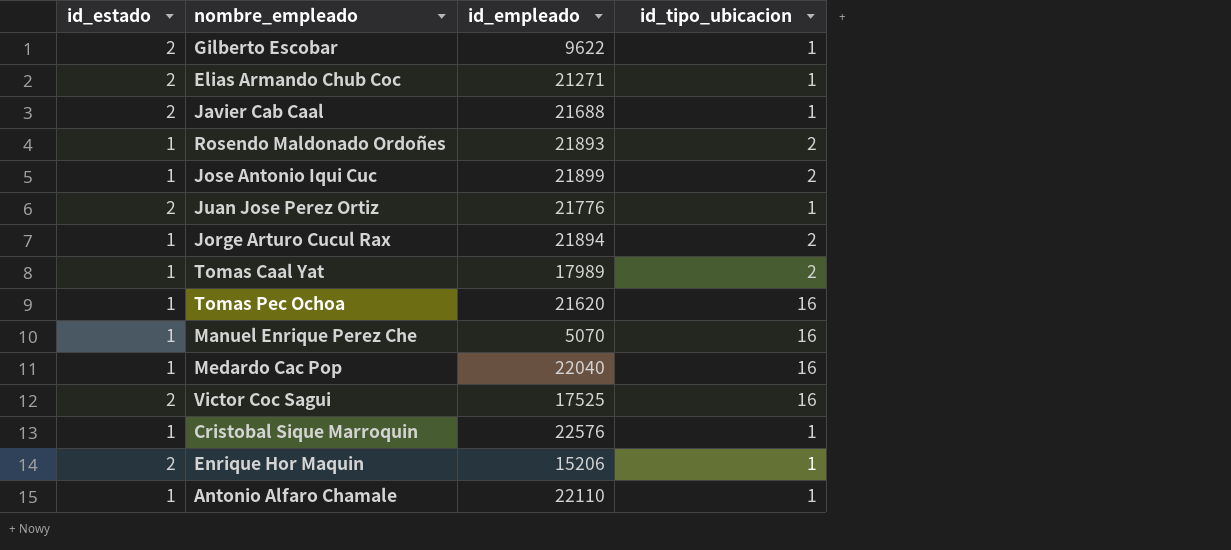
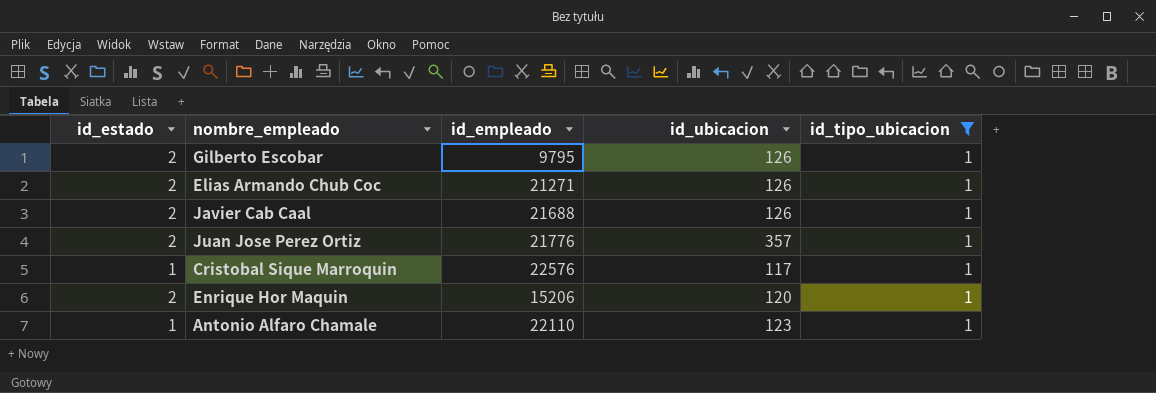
filter: none -> id_tipo_ubicacion = 1
column id_ubicacion | position: none -> 4
Gilberto Escobar | id_empleado: 9622 -> 9795

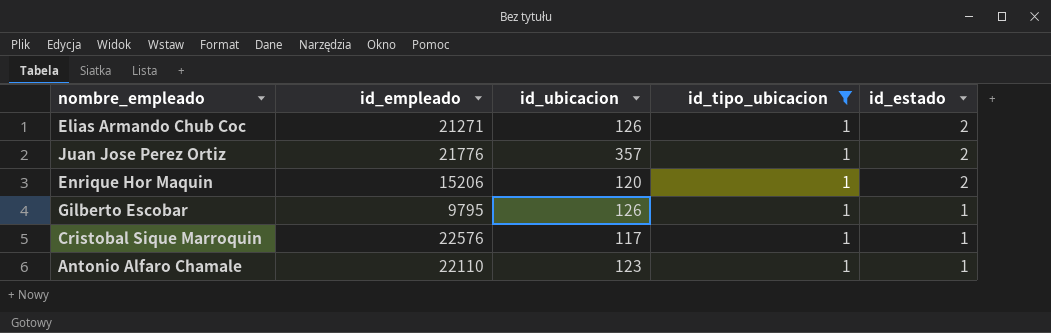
row order: none -> id_estado descending
column id_estado | position: 1 -> 5
row Javier Cab Caal: 2 | 21688 | 126 | 1 -> none
Gilberto Escobar | id_estado: 2 -> 1

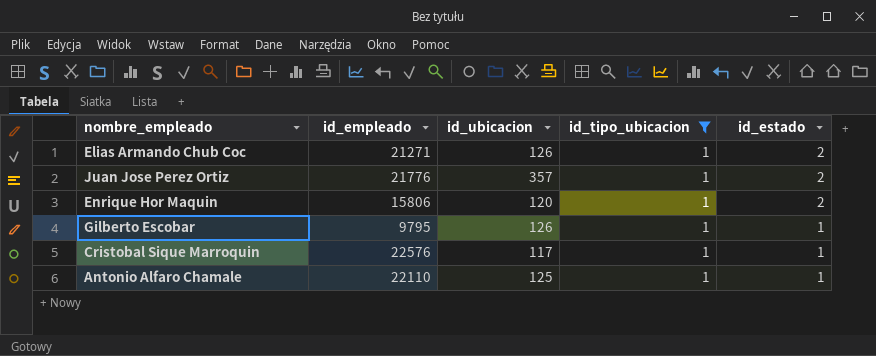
Enrique Hor Maquin | id_empleado: 15206 -> 15806
Antonio Alfaro Chamale | id_ubicacion: 123 -> 125

